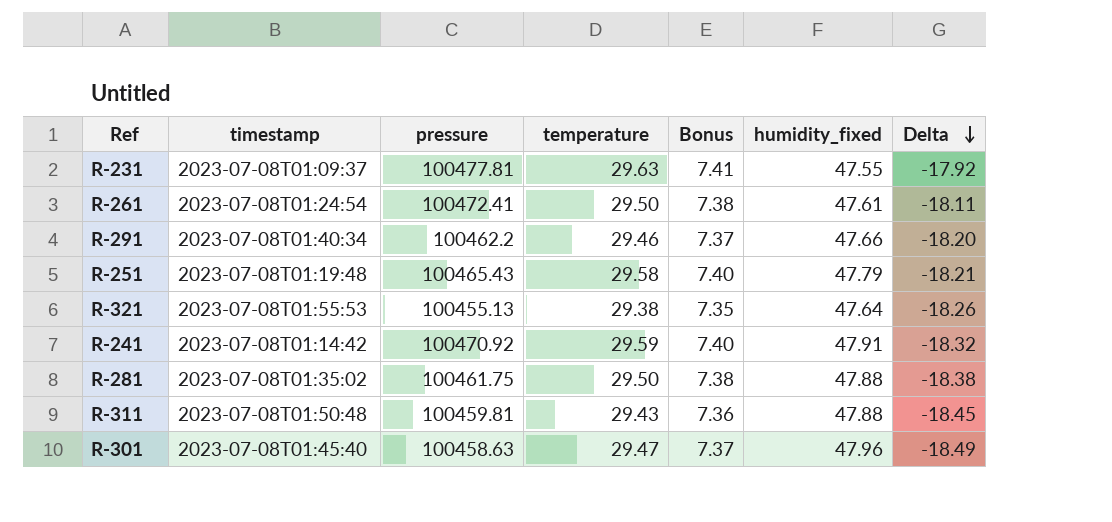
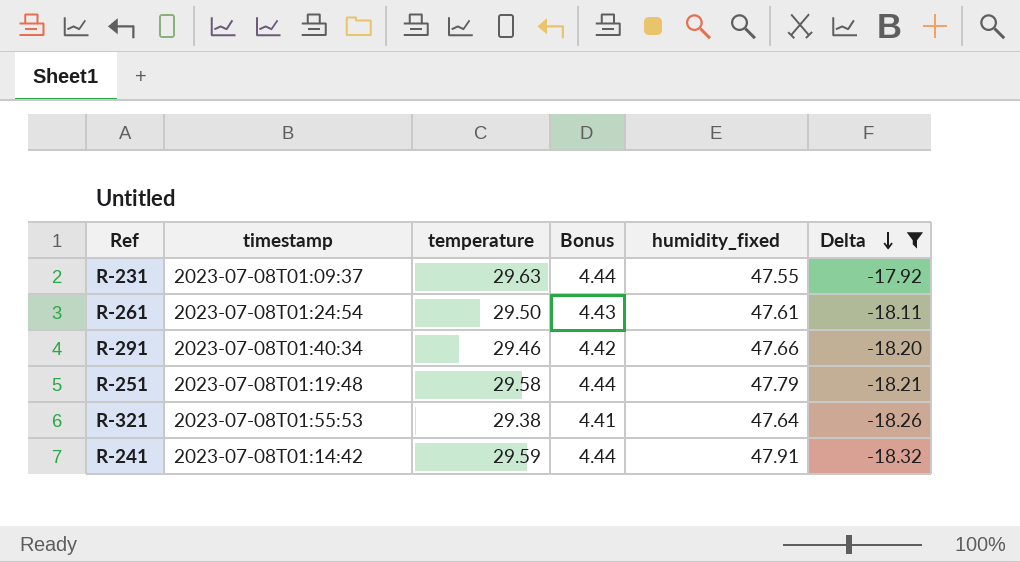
filter: none -> Delta >= -18.32
column pressure | position: 3 -> none
column Bonus | formula: [temperature] * 0.25 -> [temperature] * 0.15

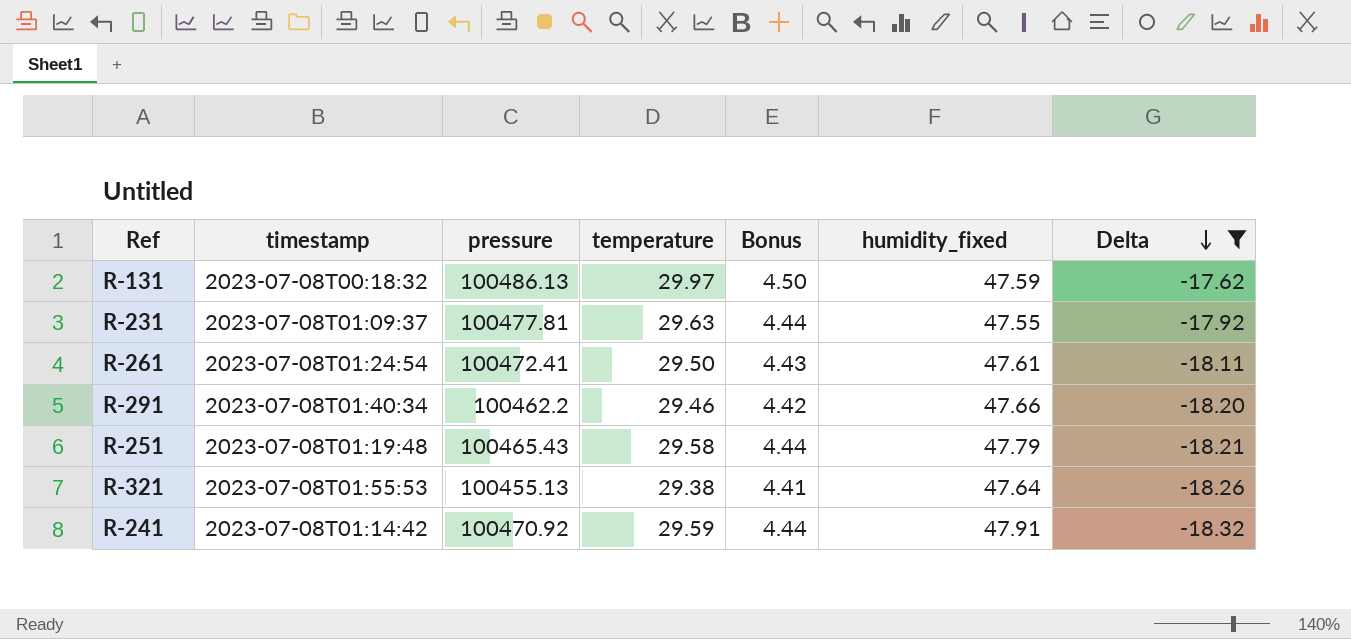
column pressure | position: none -> 3
row R-131: none -> 2023-07-08T00:18:32 | 100486.13 | 29.97 | 4.50 | 47.59 | -17.62

